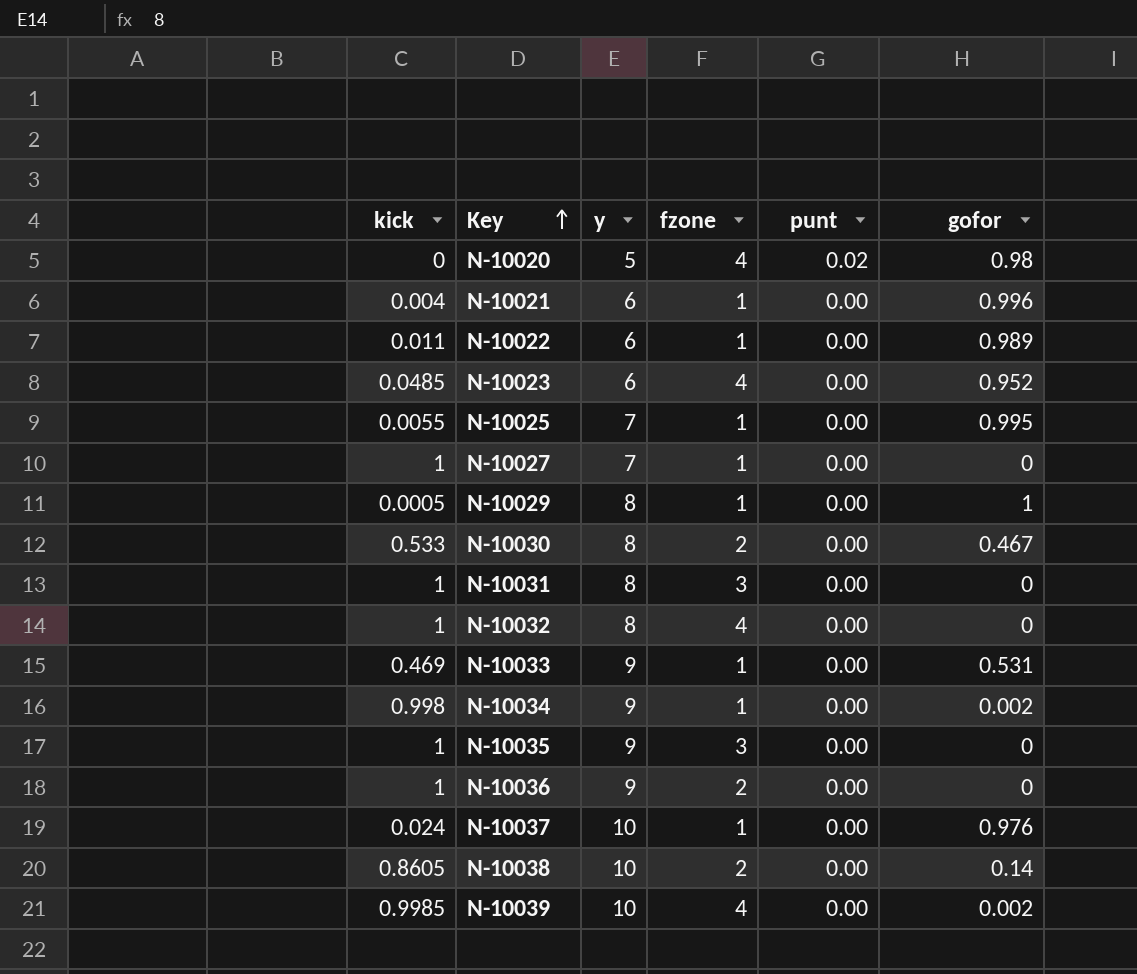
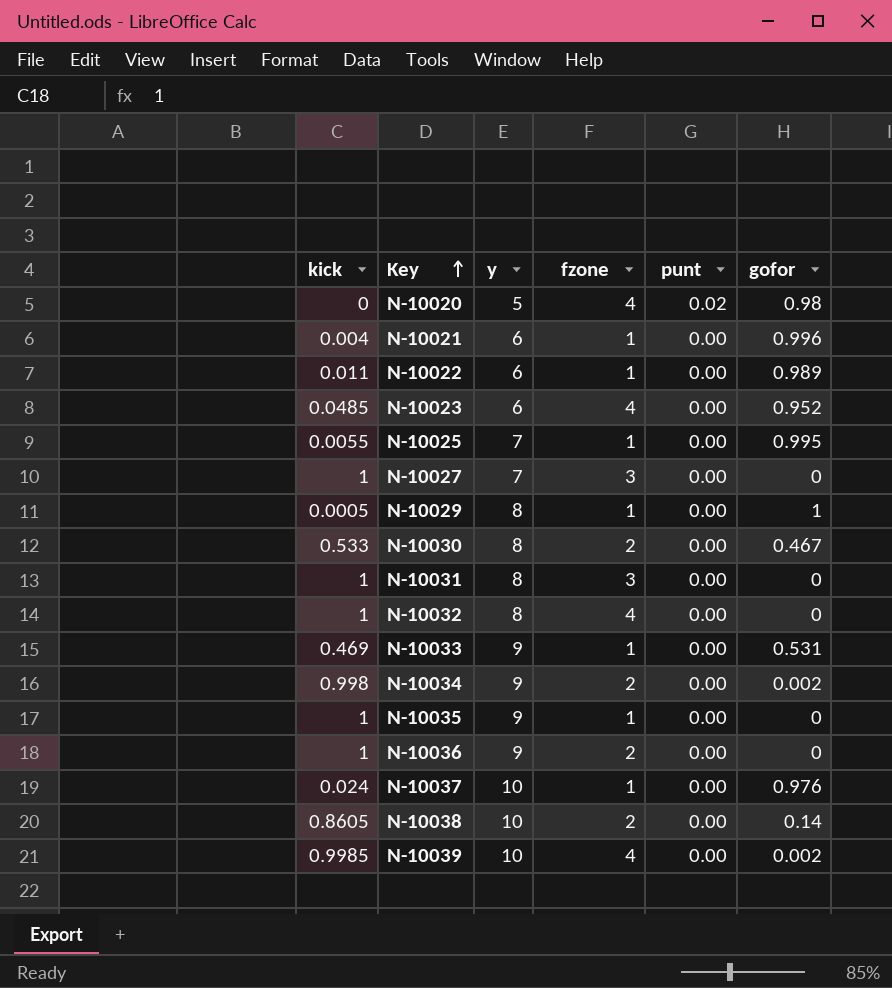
N-10027 | fzone: 1 -> 3
N-10034 | fzone: 1 -> 2
N-10035 | fzone: 3 -> 1

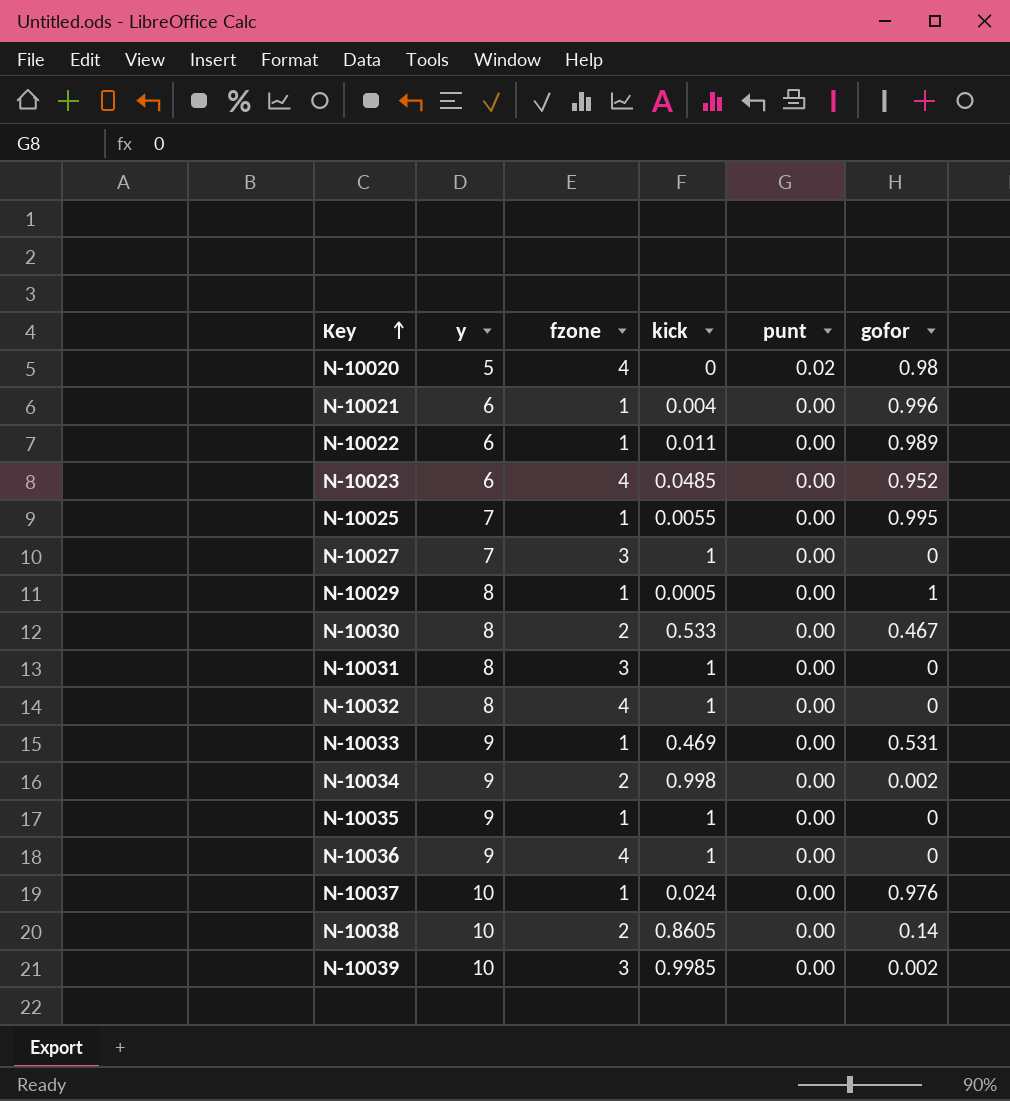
column kick | position: 1 -> 4
N-10036 | fzone: 2 -> 4
N-10039 | fzone: 4 -> 3

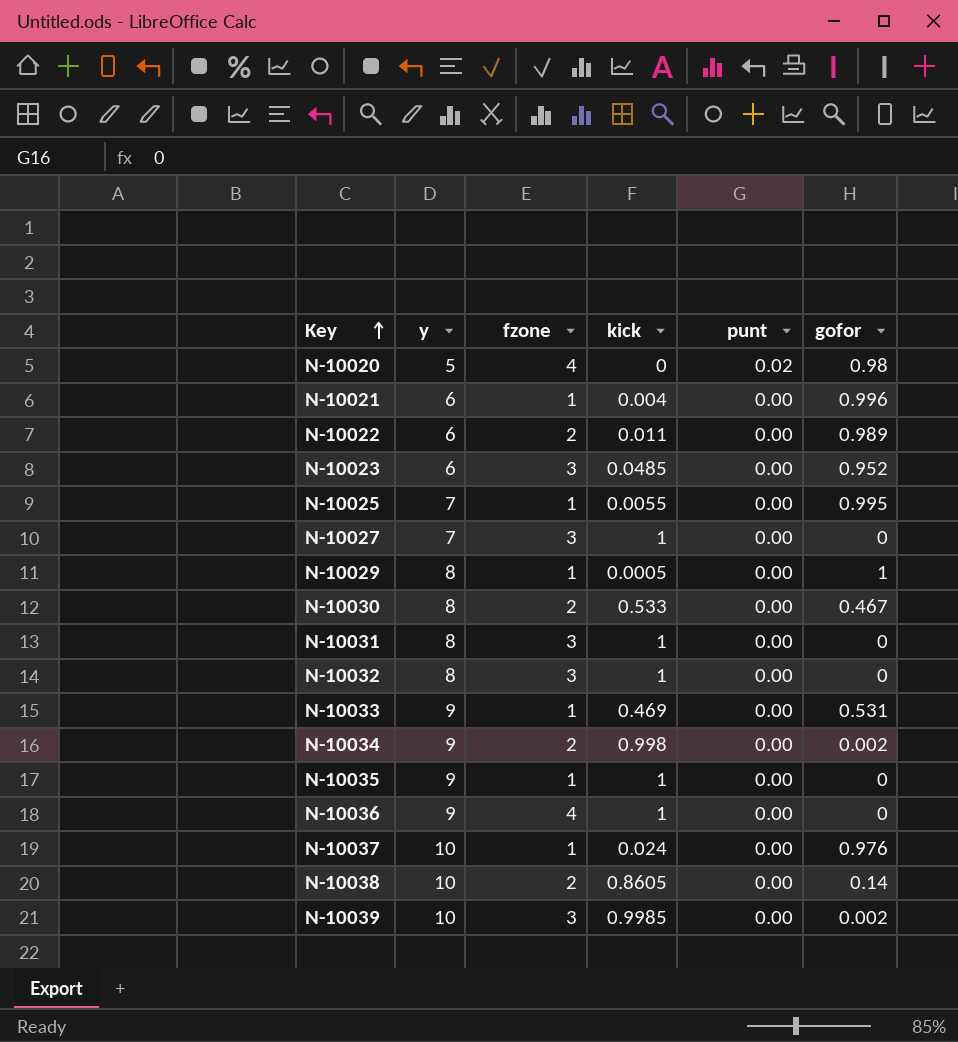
N-10022 | fzone: 1 -> 2
N-10023 | fzone: 4 -> 3
N-10032 | fzone: 4 -> 3

